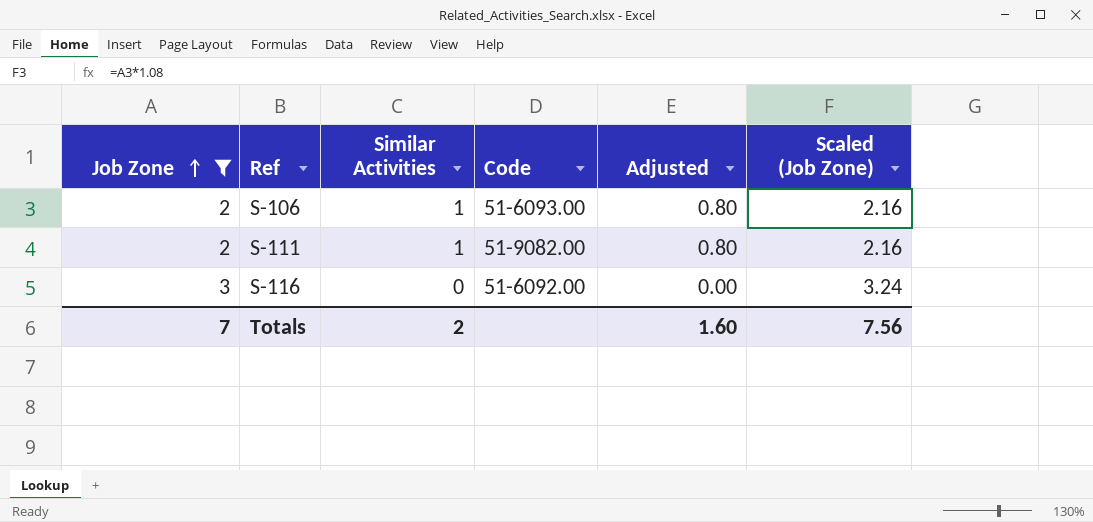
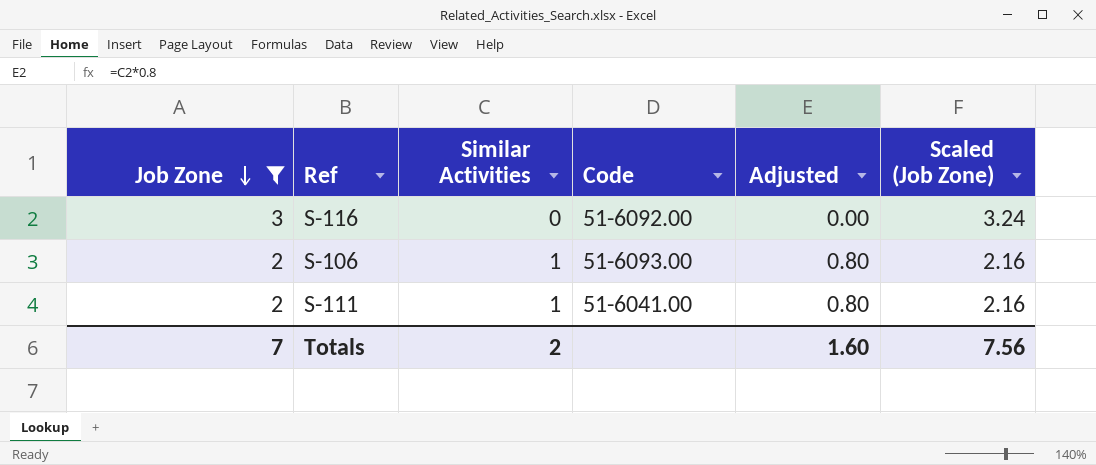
row order: Job Zone ascending -> Job Zone descending
S-111 | Code: 51-9082.00 -> 51-6041.00

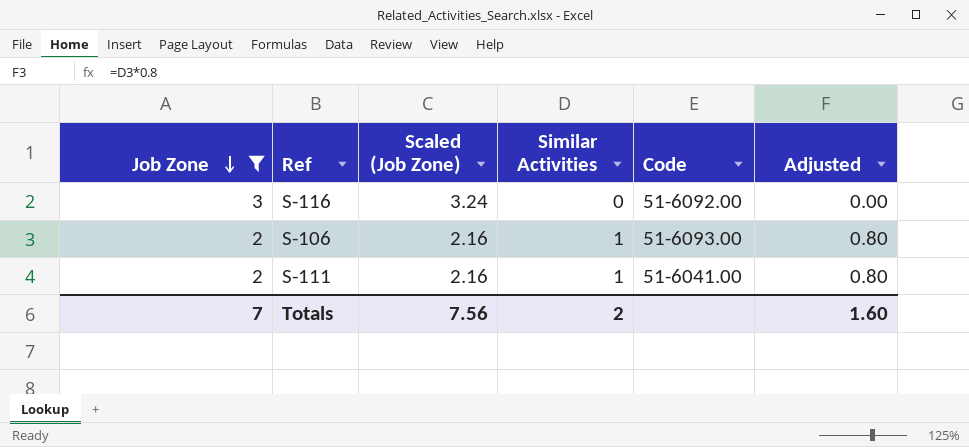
column Scaled (Job Zone) | position: 6 -> 3

